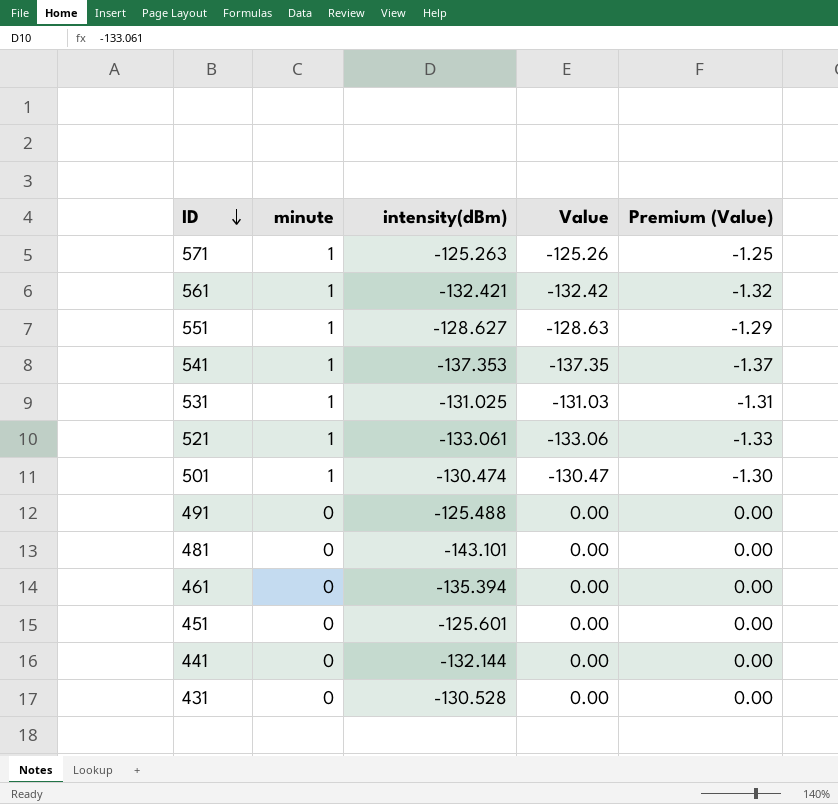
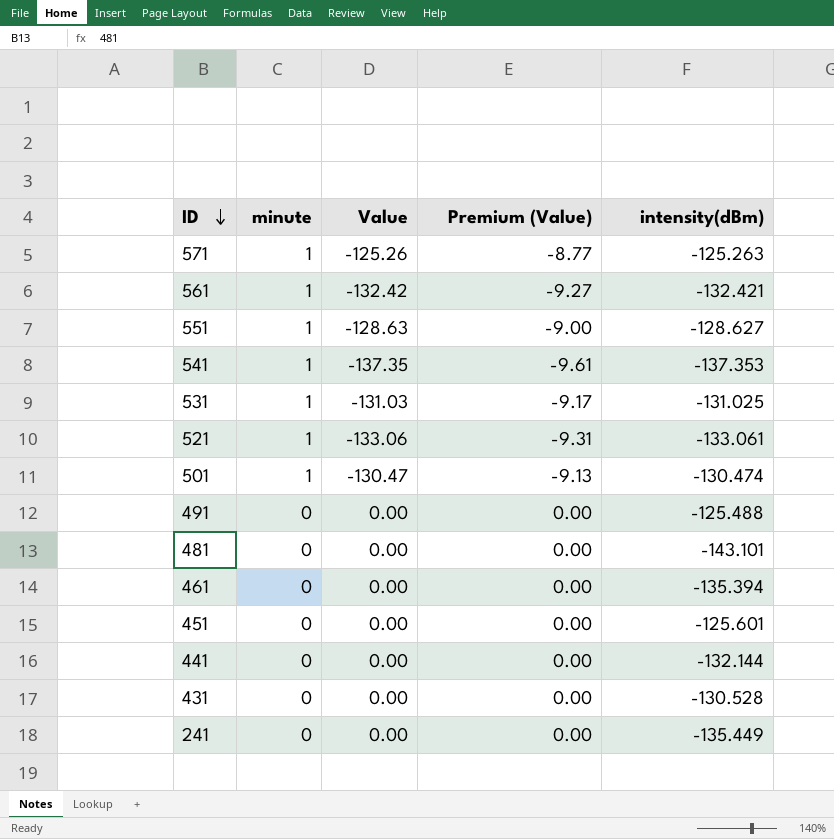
column Premium (Value) | formula: [Value] * 0.01 -> [Value] * 0.07
column intensity(dBm) | position: 3 -> 5
row 241: none -> 0 | 0.00 | 0.00 | -135.449

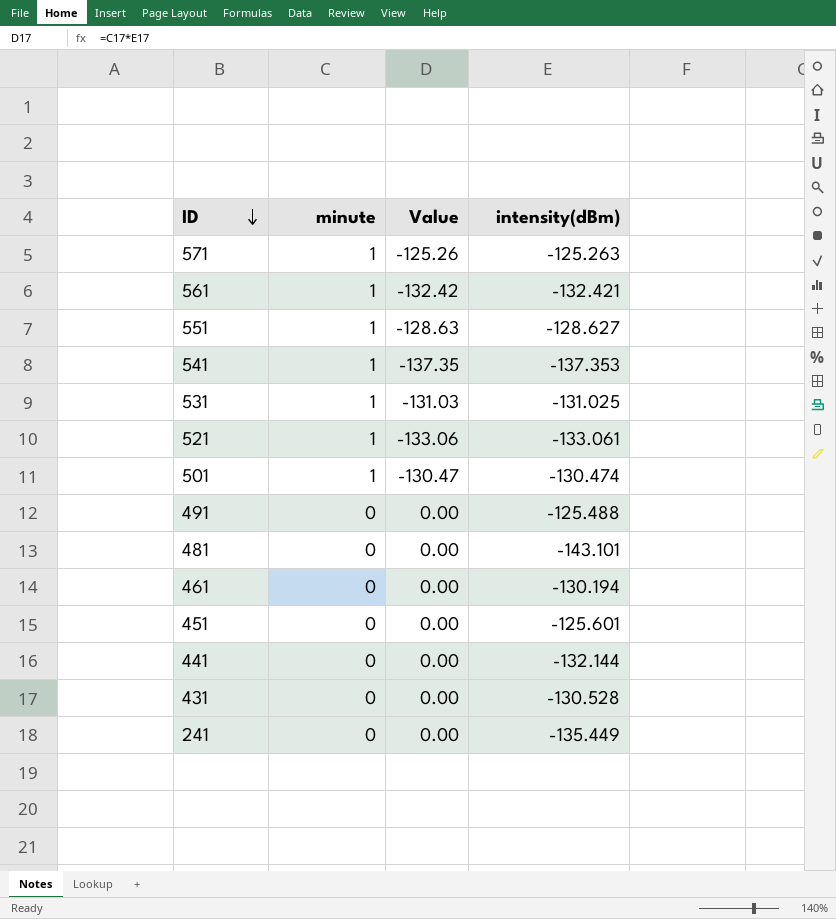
column Premium (Value) | formula: [Value] * 0.07 -> none
461 | intensity(dBm): -135.394 -> -130.194

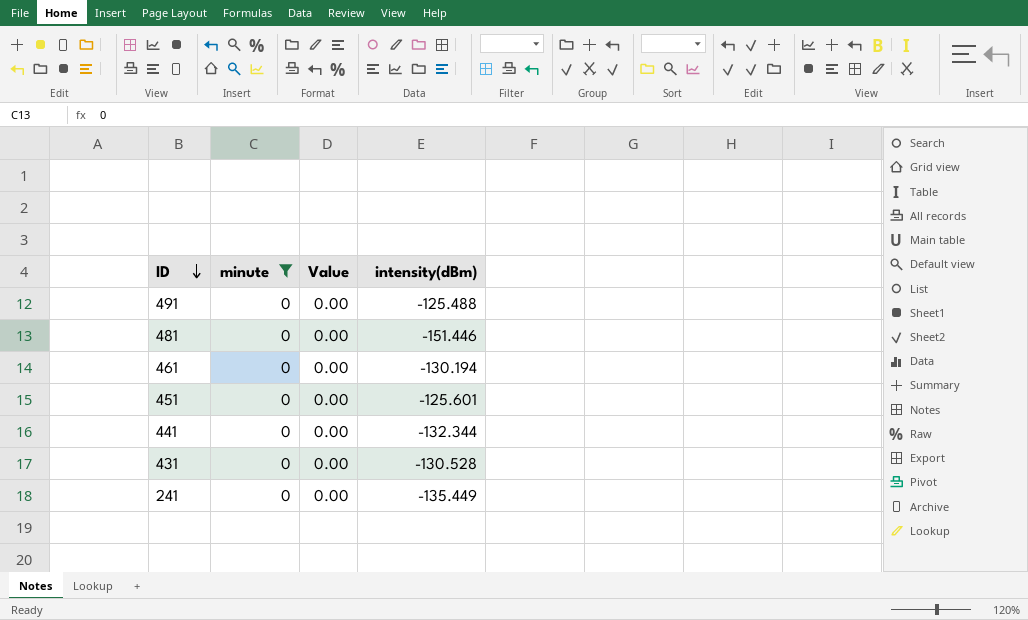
filter: none -> minute = 0
481 | intensity(dBm): -143.101 -> -151.446
441 | intensity(dBm): -132.144 -> -132.344

